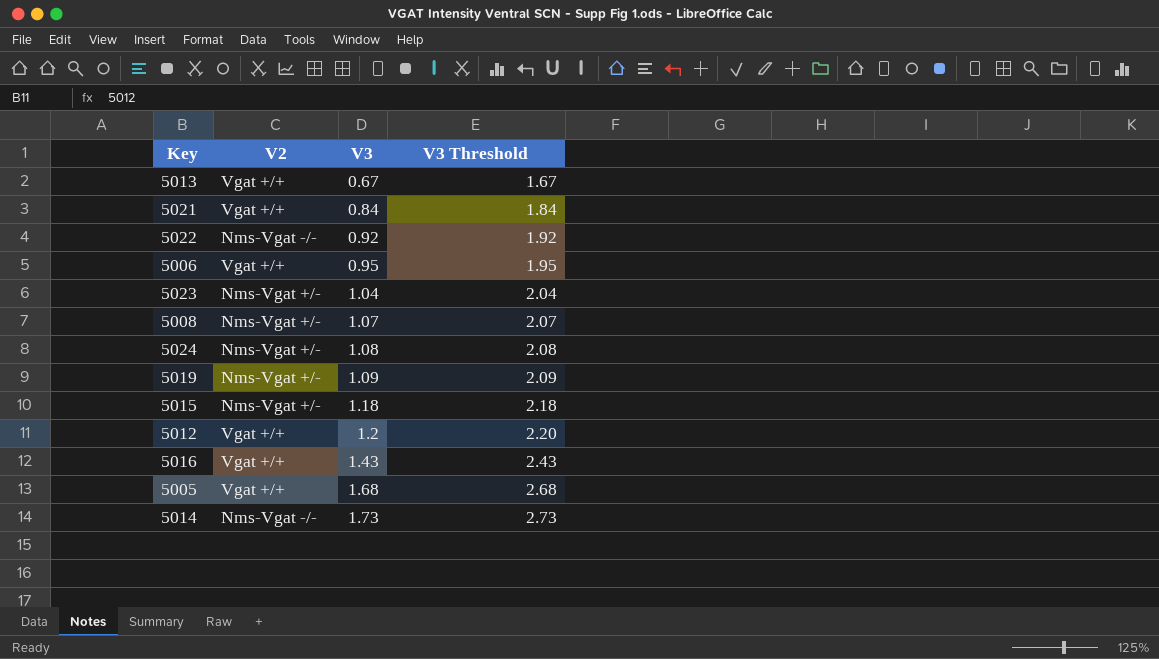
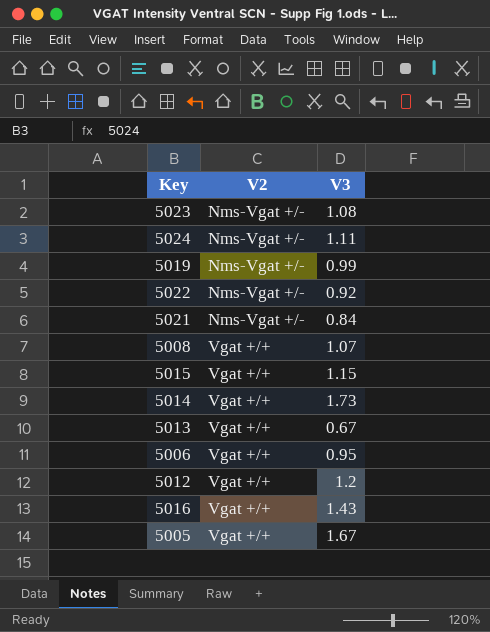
row order: V3 ascending -> V2 ascending
column V3 Threshold | formula: [V3] + 1 -> none
5023 | V3: 1.04 -> 1.08
5024 | V3: 1.08 -> 1.11
5019 | V3: 1.09 -> 0.99
5022 | V2: Nms-Vgat -/- -> Nms-Vgat +/-
5021 | V2: Vgat +/+ -> Nms-Vgat +/-
5008 | V2: Nms-Vgat +/- -> Vgat +/+
5015 | V2: Nms-Vgat +/- -> Vgat +/+
5015 | V3: 1.18 -> 1.15
5014 | V2: Nms-Vgat -/- -> Vgat +/+
5005 | V3: 1.68 -> 1.67

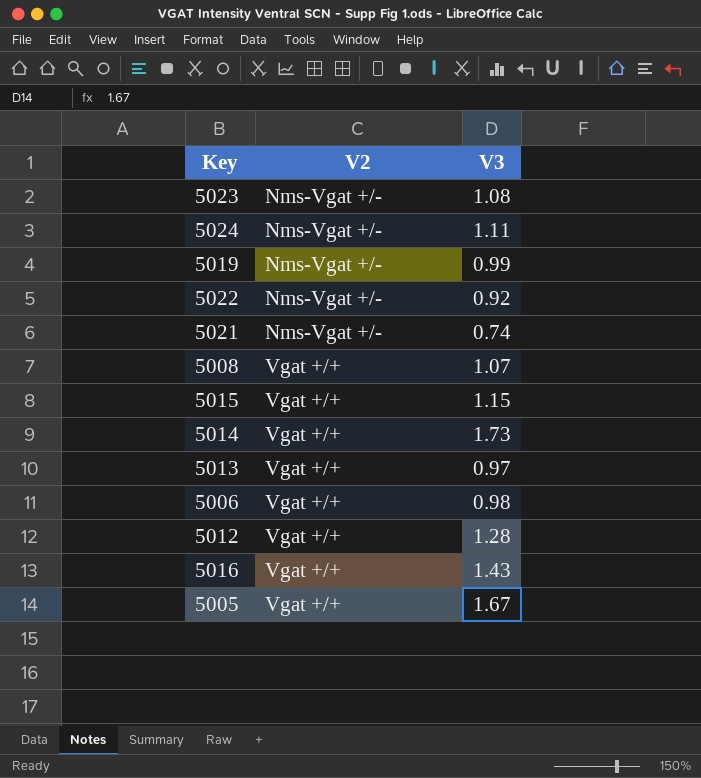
5021 | V3: 0.84 -> 0.74
5013 | V3: 0.67 -> 0.97
5006 | V3: 0.95 -> 0.98
5012 | V3: 1.2 -> 1.28

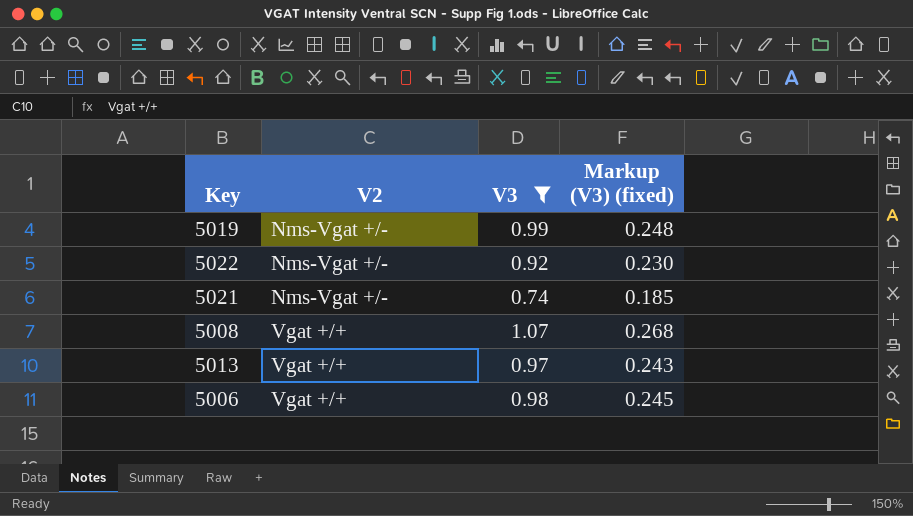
filter: none -> V3 <= 1.07
column Markup (V3) (fixed) | formula: none -> [V3] * 0.25

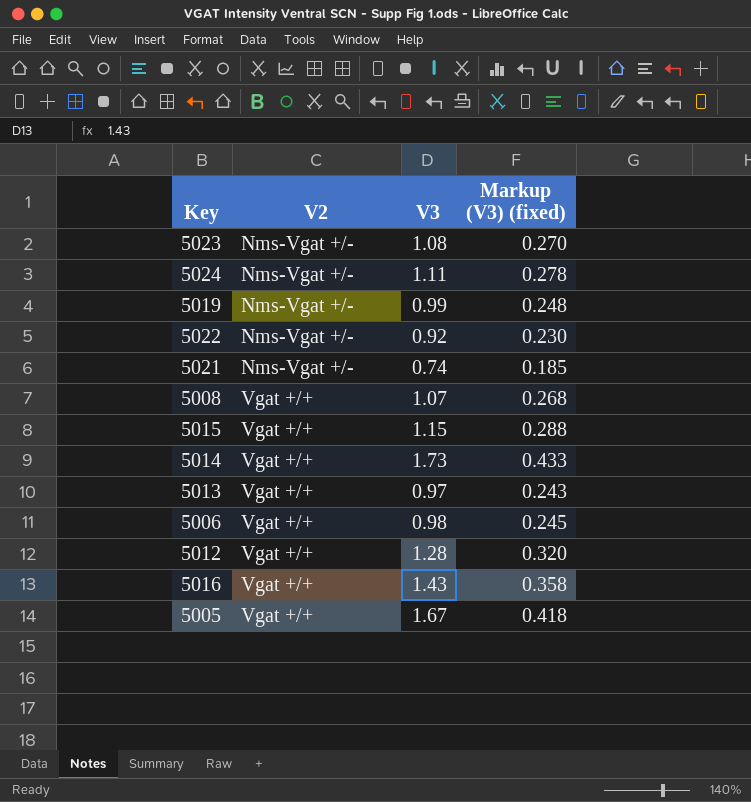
filter: V3 <= 1.07 -> none

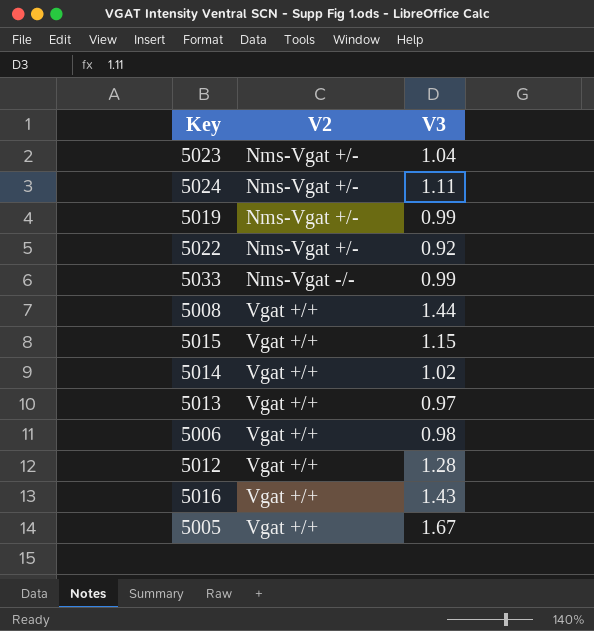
column Markup (V3) (fixed) | formula: [V3] * 0.25 -> none
row 5021: Nms-Vgat +/- | 0.74 | 0.185 -> none
5023 | V3: 1.08 -> 1.04
row 5033: none -> Nms-Vgat -/- | 0.99
5008 | V3: 1.07 -> 1.44
5014 | V3: 1.73 -> 1.02

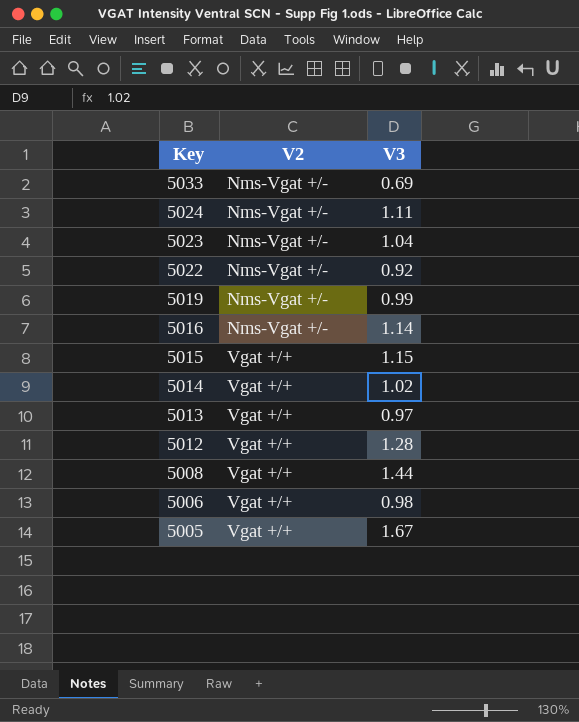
row order: V2 ascending -> Key descending
5033 | V2: Nms-Vgat -/- -> Nms-Vgat +/-
5033 | V3: 0.99 -> 0.69
5016 | V2: Vgat +/+ -> Nms-Vgat +/-
5016 | V3: 1.43 -> 1.14

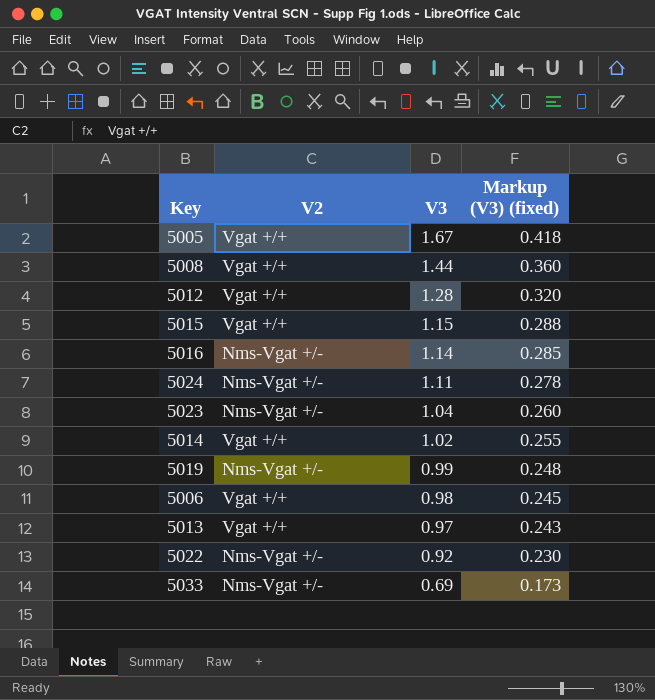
row order: Key descending -> V3 descending
column Markup (V3) (fixed) | formula: none -> [V3] * 0.25

